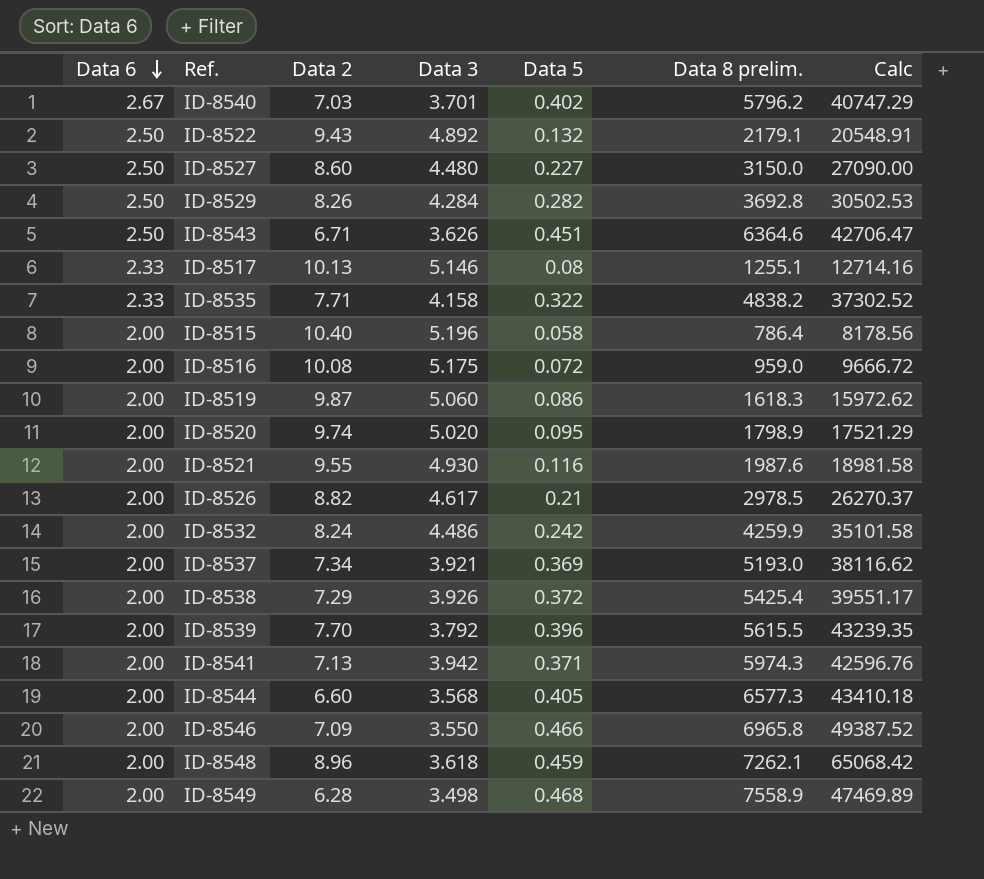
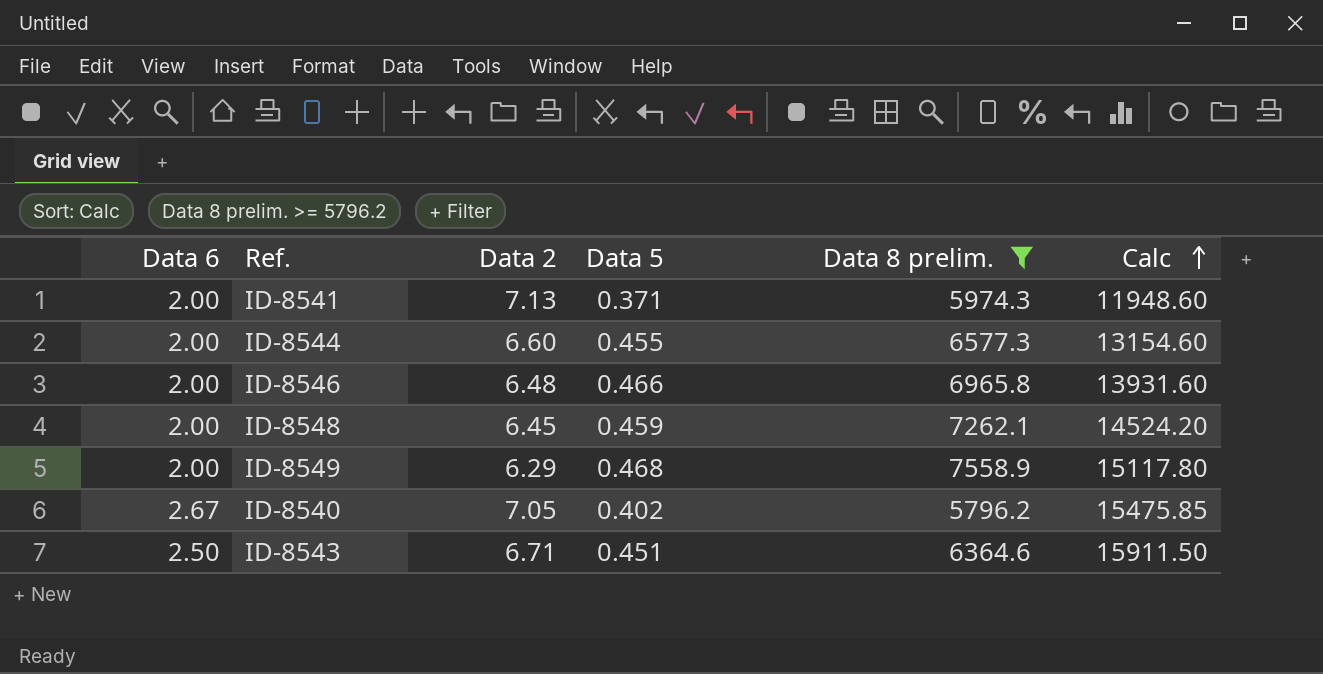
filter: none -> Data 8 prelim. >= 5796.2
row order: Data 6 descending -> Calc ascending
column Data 3 | position: 4 -> none
column Calc | formula: [Data 2] * [Data 8 prelim.] -> [Data 6] * [Data 8 prelim.]
ID-8544 | Data 5: 0.405 -> 0.455
ID-8546 | Data 2: 7.09 -> 6.48
ID-8548 | Data 2: 8.96 -> 6.45
ID-8549 | Data 2: 6.28 -> 6.29
ID-8540 | Data 2: 7.03 -> 7.05

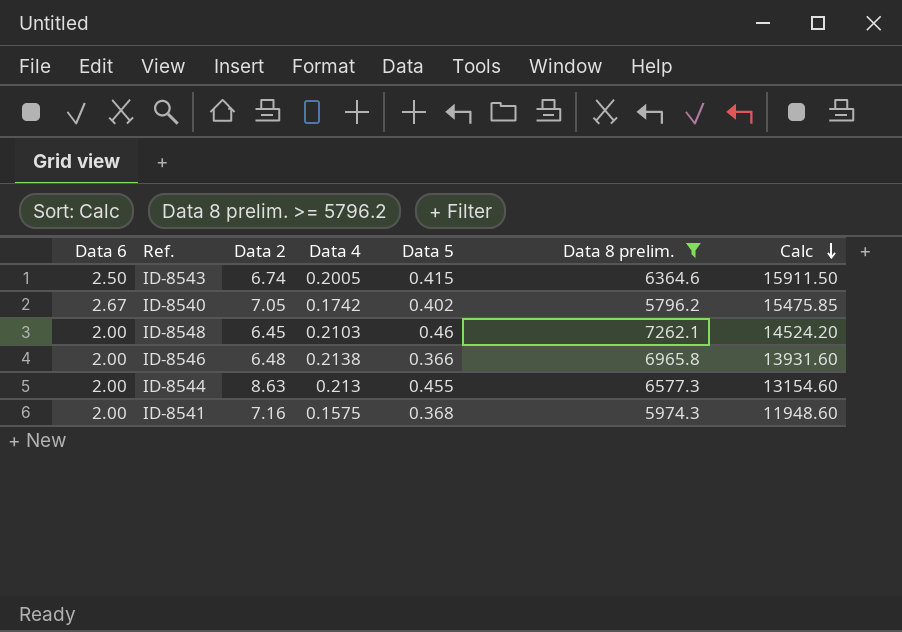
row order: Calc ascending -> Calc descending
column Data 4 | position: none -> 4
row ID-8549: 2.00 | 6.29 | 0.468 | 7558.9 | 15117.80 -> none
ID-8543 | Data 2: 6.71 -> 6.74
ID-8543 | Data 5: 0.451 -> 0.415
ID-8548 | Data 5: 0.459 -> 0.46
ID-8546 | Data 5: 0.466 -> 0.366
ID-8544 | Data 2: 6.60 -> 8.63
ID-8541 | Data 2: 7.13 -> 7.16
ID-8541 | Data 5: 0.371 -> 0.368

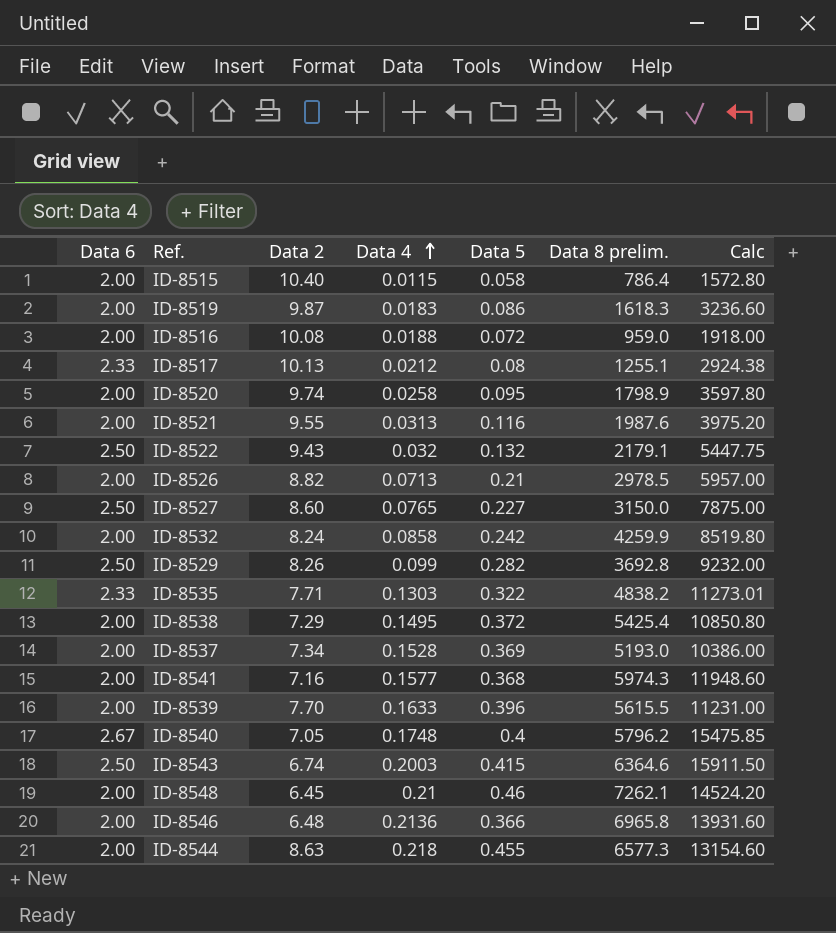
filter: Data 8 prelim. >= 5796.2 -> none
row order: Calc descending -> Data 4 ascending
ID-8541 | Data 4: 0.1575 -> 0.1577
ID-8540 | Data 4: 0.1742 -> 0.1748
ID-8540 | Data 5: 0.402 -> 0.4
ID-8543 | Data 4: 0.2005 -> 0.2003
ID-8548 | Data 4: 0.2103 -> 0.21
ID-8546 | Data 4: 0.2138 -> 0.2136
ID-8544 | Data 4: 0.213 -> 0.218

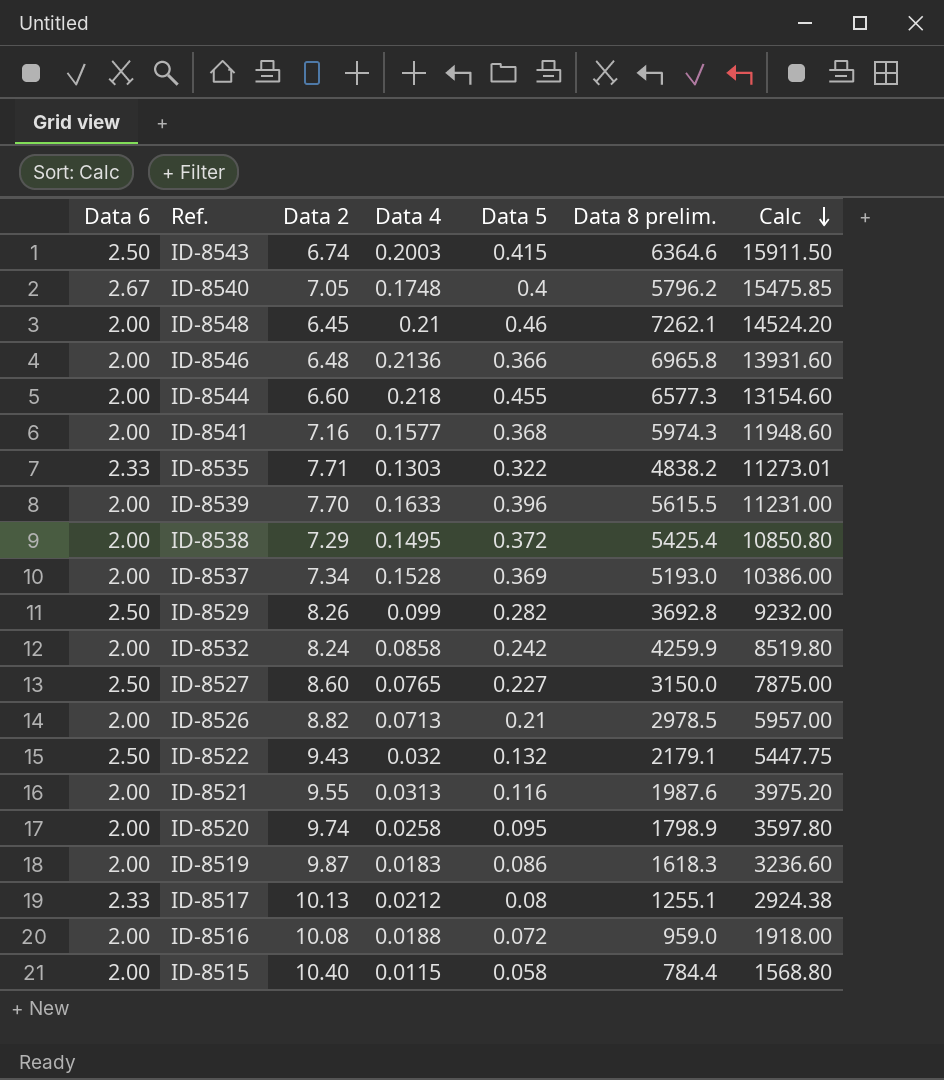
row order: Data 4 ascending -> Calc descending
ID-8544 | Data 2: 8.63 -> 6.60
ID-8515 | Data 8 prelim.: 786.4 -> 784.4
ID-8515 | Calc: 1572.80 -> 1568.80

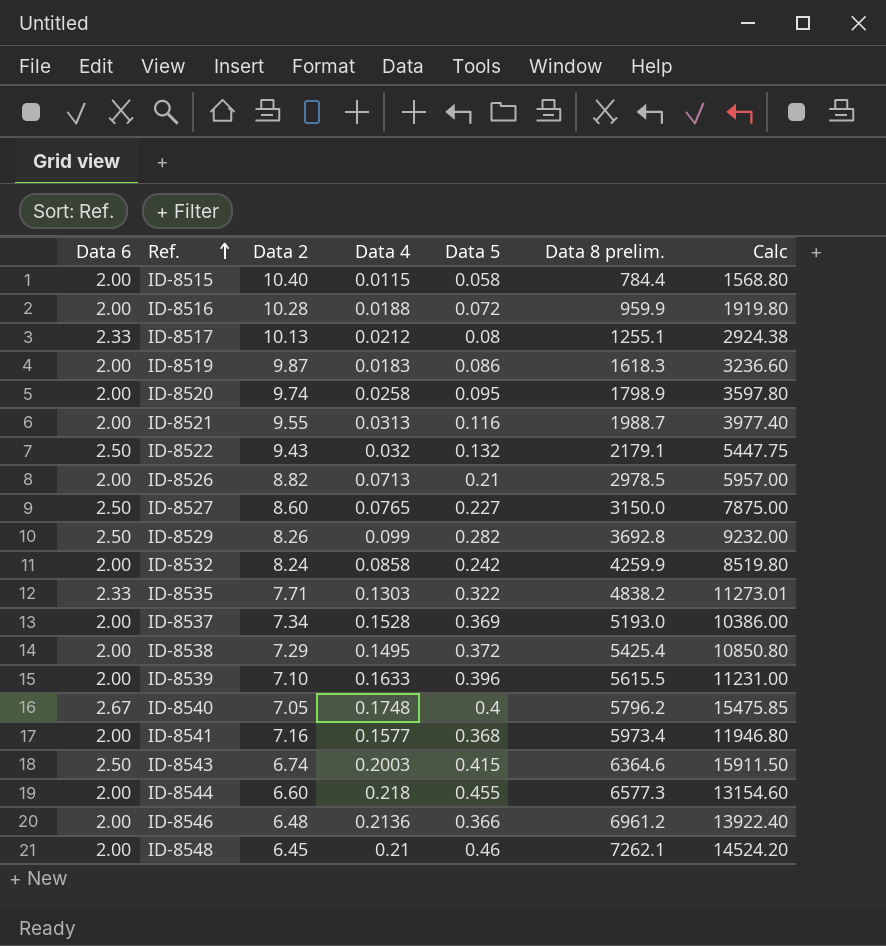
row order: Calc descending -> Ref. ascending
ID-8516 | Data 2: 10.08 -> 10.28
ID-8516 | Data 8 prelim.: 959.0 -> 959.9
ID-8516 | Calc: 1918.00 -> 1919.80
ID-8521 | Data 8 prelim.: 1987.6 -> 1988.7
ID-8521 | Calc: 3975.20 -> 3977.40
ID-8539 | Data 2: 7.70 -> 7.10
ID-8541 | Data 8 prelim.: 5974.3 -> 5973.4
ID-8541 | Calc: 11948.60 -> 11946.80
ID-8546 | Data 8 prelim.: 6965.8 -> 6961.2
ID-8546 | Calc: 13931.60 -> 13922.40

